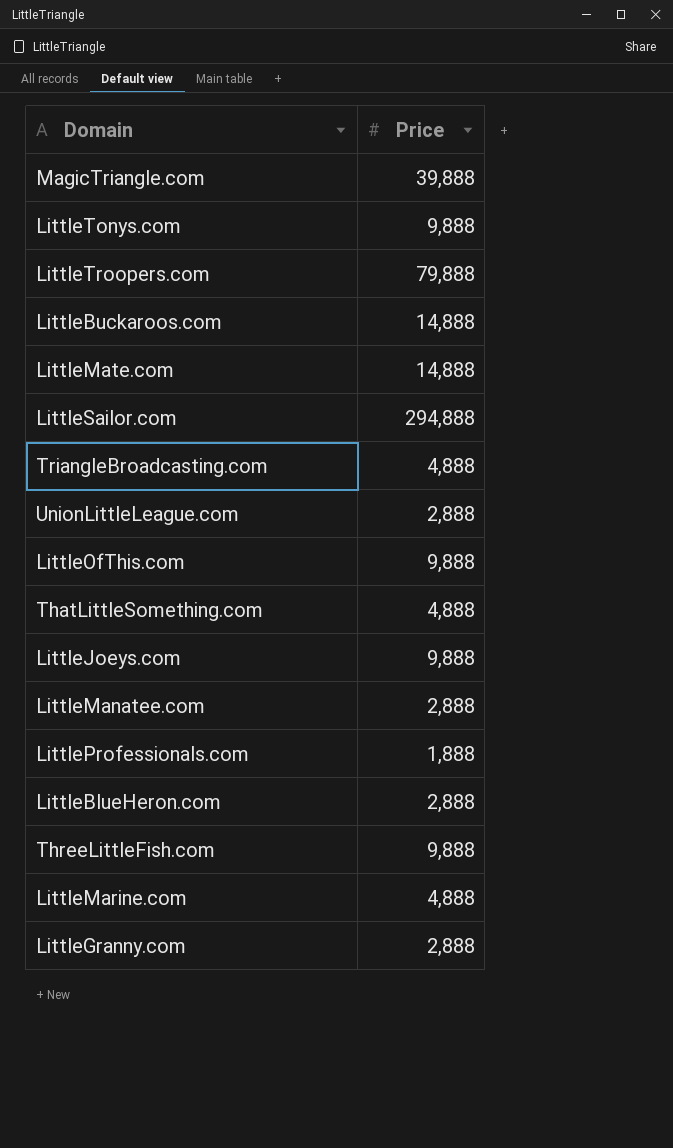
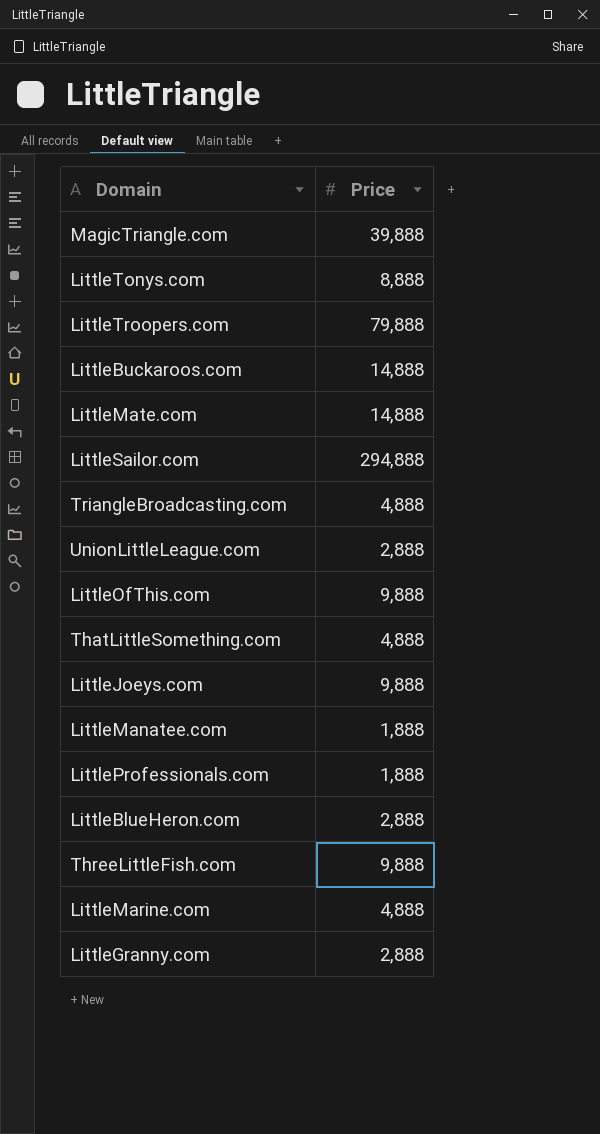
LittleTonys.com | Price: 9,888 -> 8,888
LittleManatee.com | Price: 2,888 -> 1,888

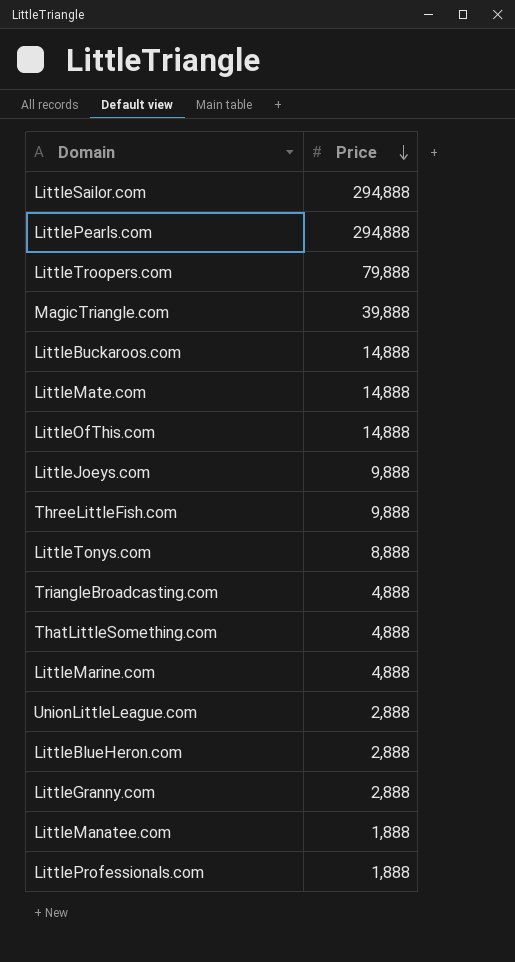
row order: none -> Price descending
row LittlePearls.com: none -> 294,888
LittleOfThis.com | Price: 9,888 -> 14,888

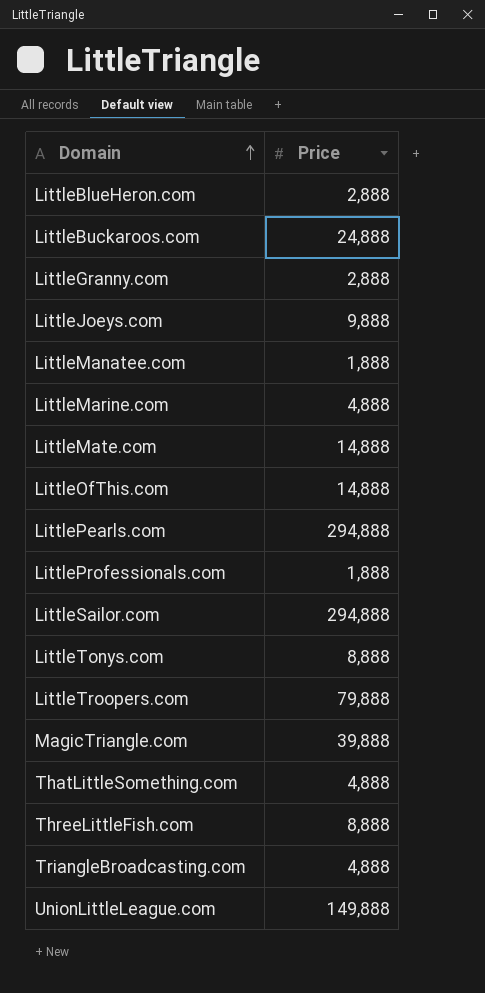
row order: Price descending -> Domain ascending
LittleBuckaroos.com | Price: 14,888 -> 24,888
ThreeLittleFish.com | Price: 9,888 -> 8,888
UnionLittleLeague.com | Price: 2,888 -> 149,888

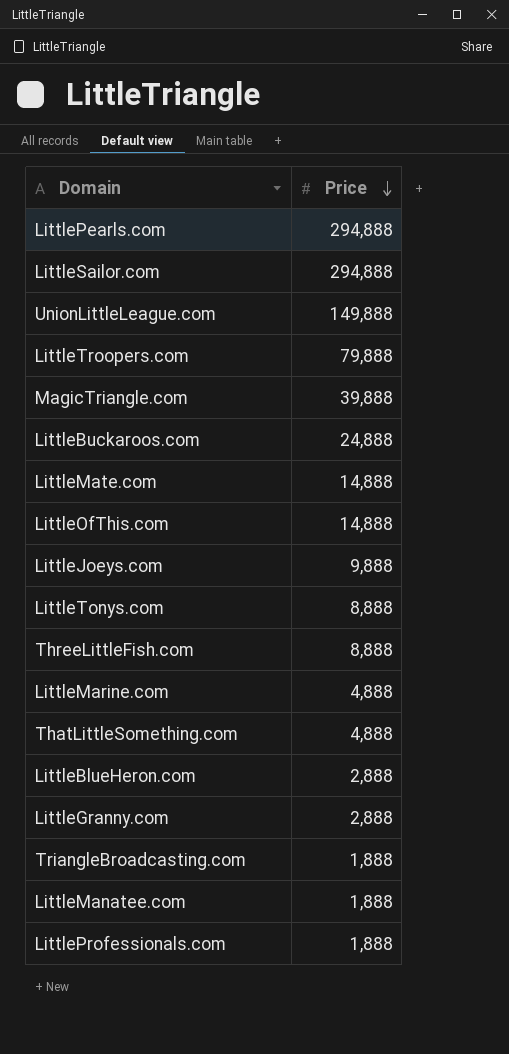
row order: Domain ascending -> Price descending
TriangleBroadcasting.com | Price: 4,888 -> 1,888

